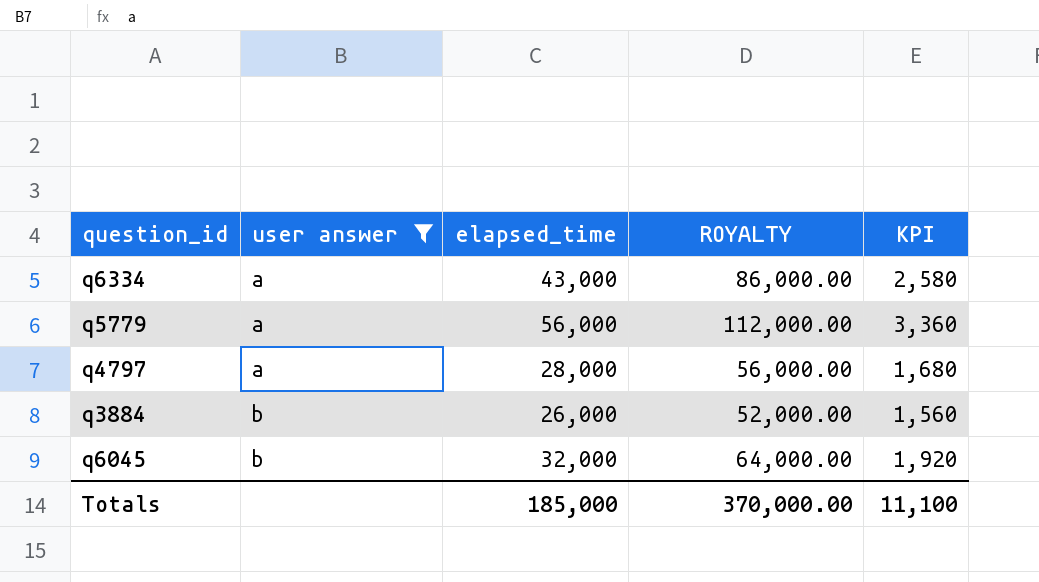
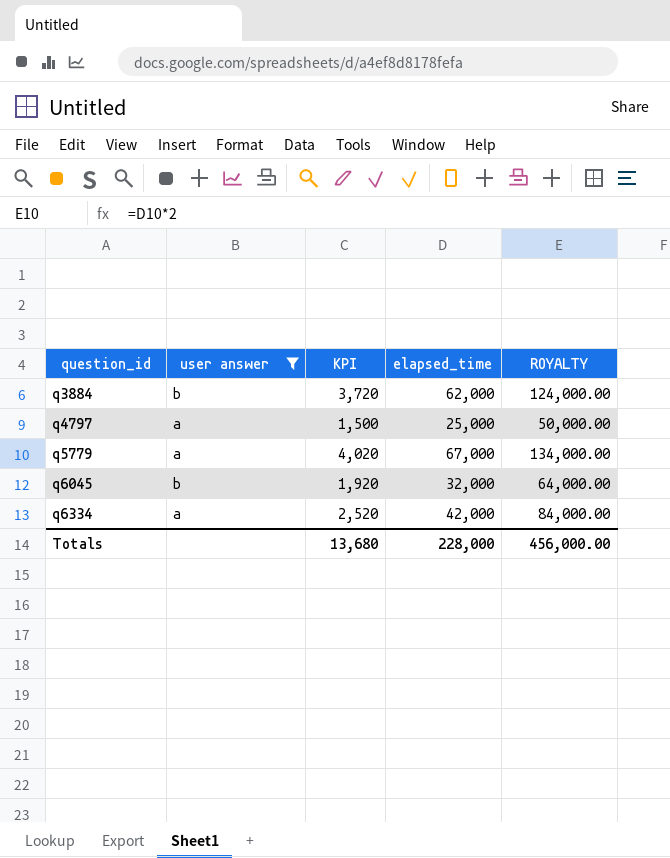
row order: user answer ascending -> question_id ascending
column KPI | position: 5 -> 3
q3884 | KPI: 1,560 -> 3,720
q3884 | elapsed_time: 26,000 -> 62,000
q3884 | ROYALTY: 52,000.00 -> 124,000.00
q4797 | KPI: 1,680 -> 1,500
q4797 | elapsed_time: 28,000 -> 25,000
q4797 | ROYALTY: 56,000.00 -> 50,000.00
q5779 | KPI: 3,360 -> 4,020
q5779 | elapsed_time: 56,000 -> 67,000
q5779 | ROYALTY: 112,000.00 -> 134,000.00
q6334 | KPI: 2,580 -> 2,520
q6334 | elapsed_time: 43,000 -> 42,000
q6334 | ROYALTY: 86,000.00 -> 84,000.00
Totals | KPI: 11,100 -> 13,680
Totals | elapsed_time: 185,000 -> 228,000
Totals | ROYALTY: 370,000.00 -> 456,000.00

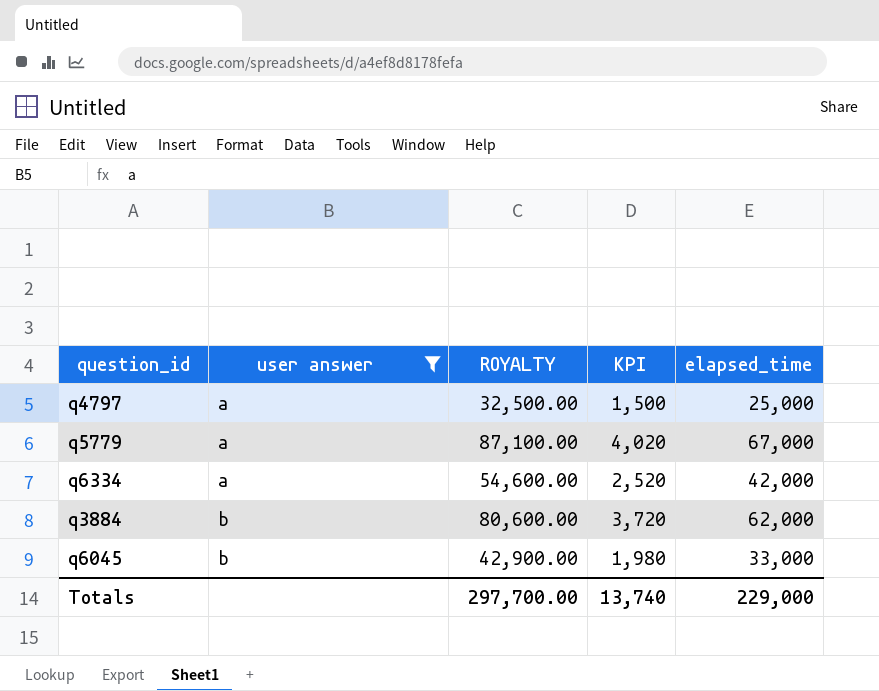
row order: question_id ascending -> user answer ascending
column ROYALTY | formula: [elapsed_time] * 2 -> [elapsed_time] * 1.3
column ROYALTY | position: 5 -> 3
q6045 | KPI: 1,920 -> 1,980
q6045 | elapsed_time: 32,000 -> 33,000
Totals | ROYALTY: 456,000.00 -> 297,700.00
Totals | KPI: 13,680 -> 13,740
Totals | elapsed_time: 228,000 -> 229,000

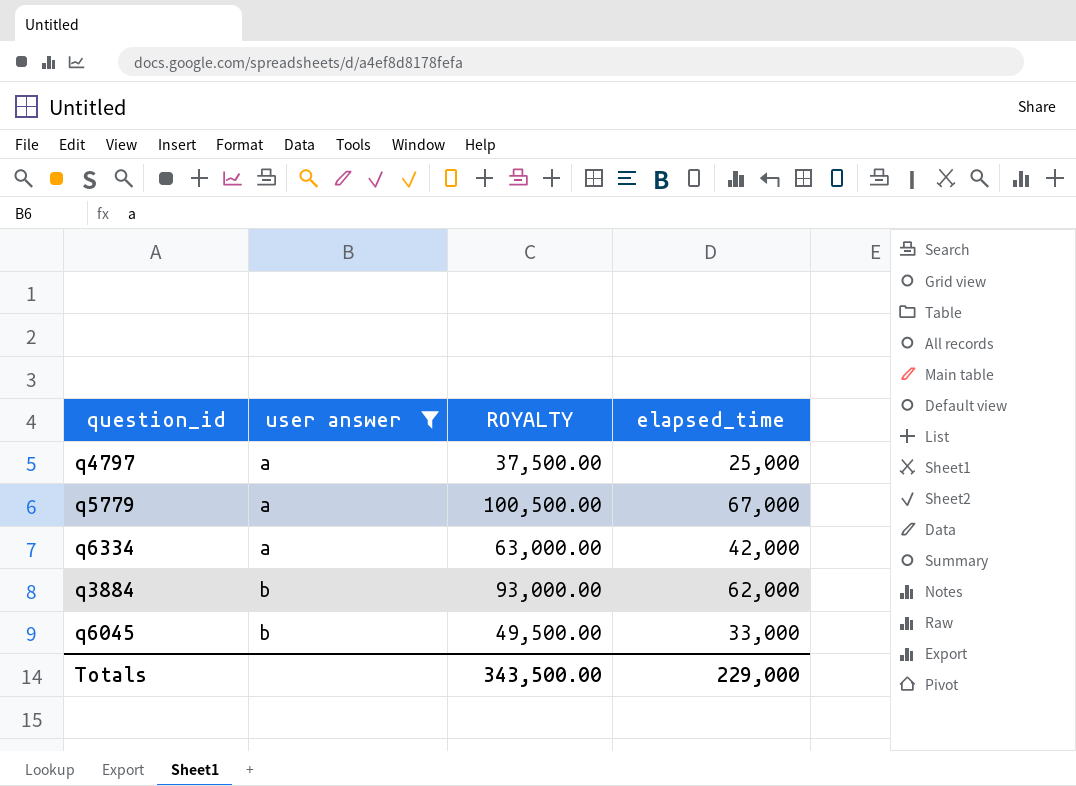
column KPI | formula: [elapsed_time] * 0.06 -> none
column ROYALTY | formula: [elapsed_time] * 1.3 -> [elapsed_time] * 1.5
Totals | ROYALTY: 297,700.00 -> 343,500.00

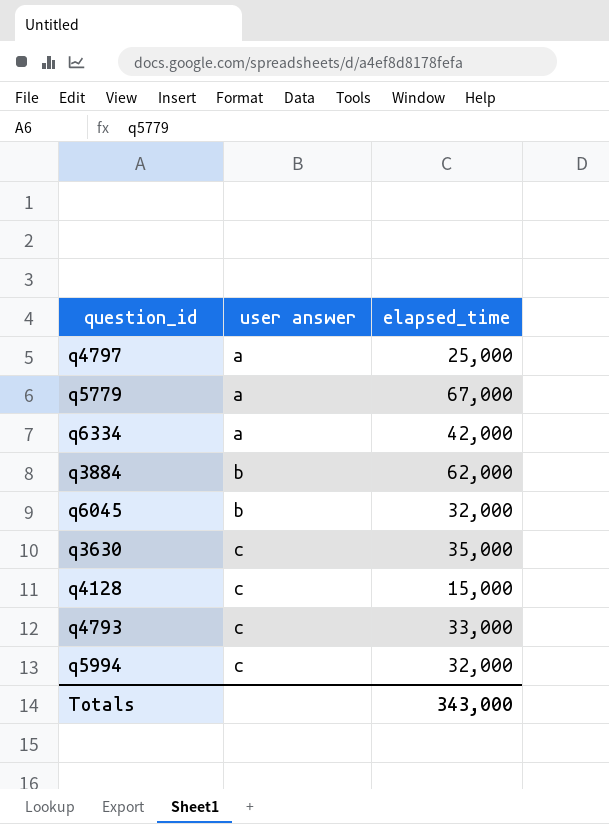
filter: user answer != c -> none
column ROYALTY | formula: [elapsed_time] * 1.5 -> none
q6045 | elapsed_time: 33,000 -> 32,000
Totals | elapsed_time: 229,000 -> 343,000

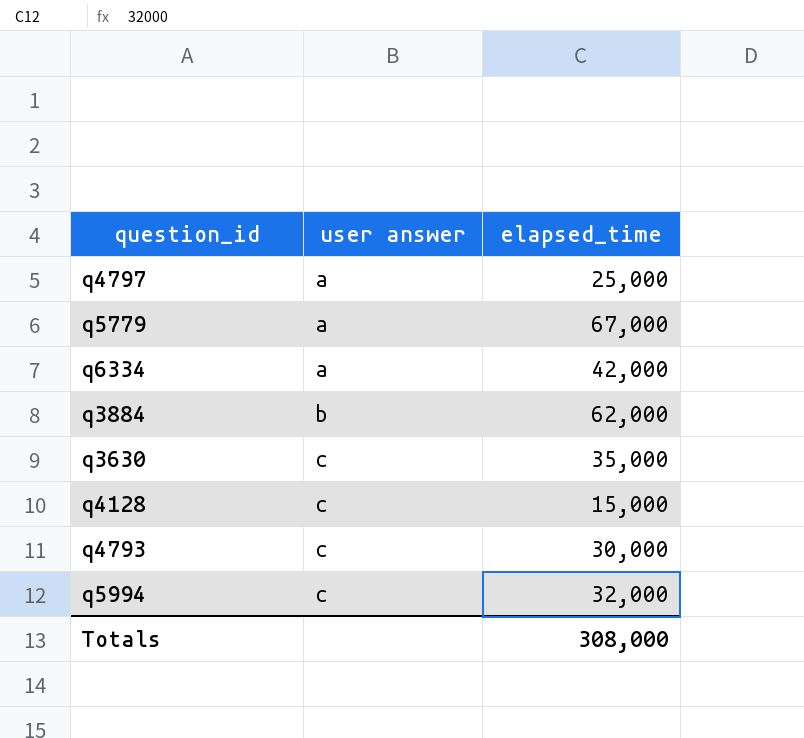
row q6045: b | 32,000 -> none
q4793 | elapsed_time: 33,000 -> 30,000
Totals | elapsed_time: 343,000 -> 308,000

